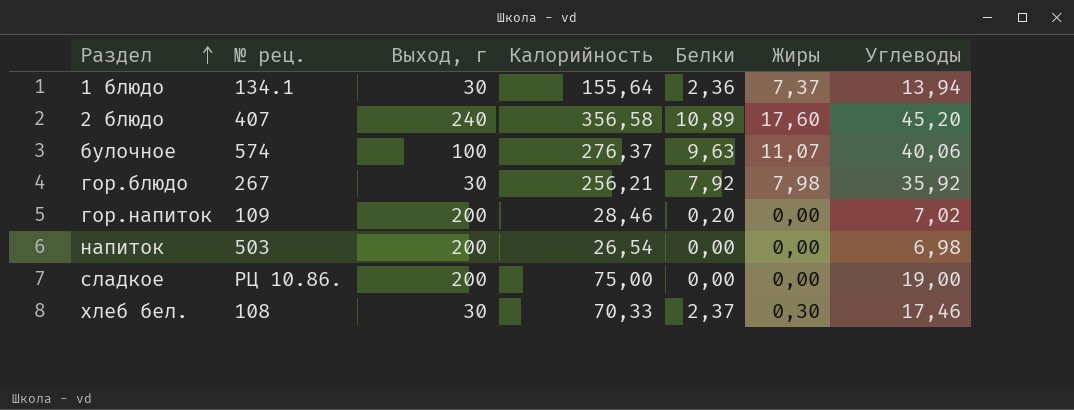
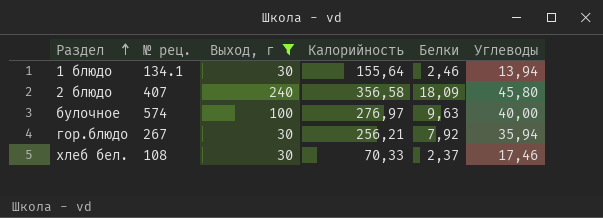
filter: none -> Выход, г != 200
column Жиры | position: 6 -> none
1 блюдо | Белки: 2,36 -> 2,46
2 блюдо | Белки: 10,89 -> 18,09
2 блюдо | Углеводы: 45,20 -> 45,80
булочное | Калорийность: 276,37 -> 276,97
булочное | Углеводы: 40,06 -> 40,00
гор.блюдо | Углеводы: 35,92 -> 35,94

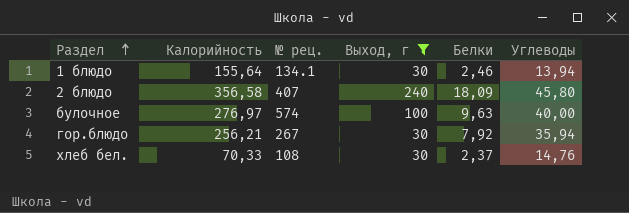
column Калорийность | position: 4 -> 2
хлеб бел. | Углеводы: 17,46 -> 14,76

